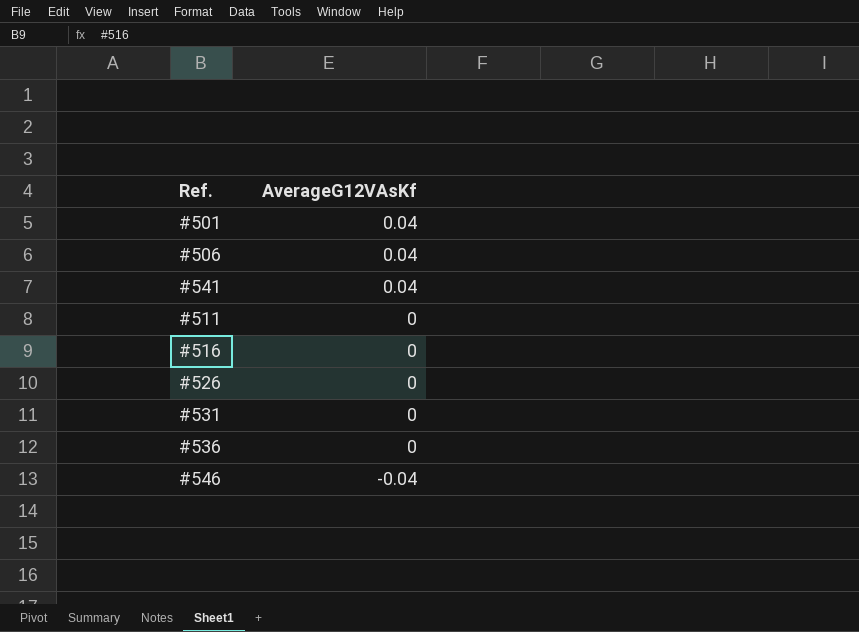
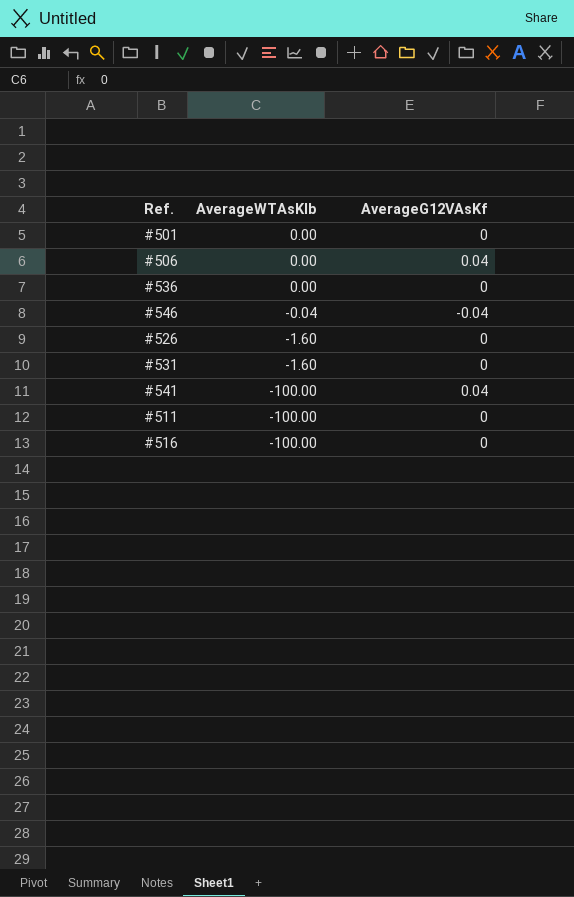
row order: AverageG12VAsKf descending -> AverageWTAsKlb descending
column AverageWTAsKlb | position: none -> 2
#501 | AverageG12VAsKf: 0.04 -> 0

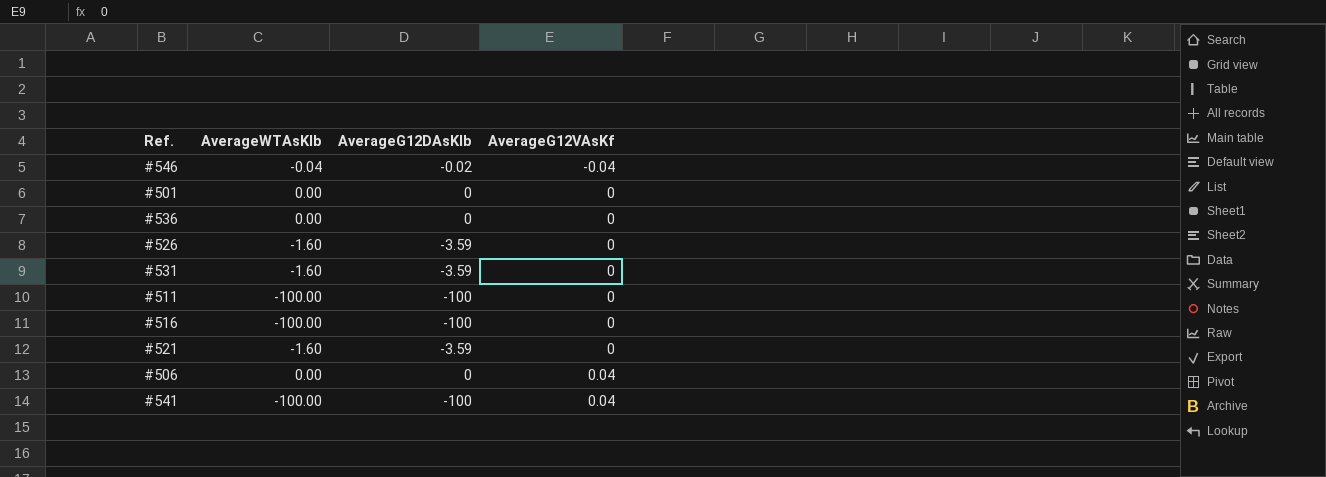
row order: AverageWTAsKlb descending -> AverageG12VAsKf ascending
column AverageG12DAsKlb | position: none -> 3
row #521: none -> -1.60 | -3.59 | 0

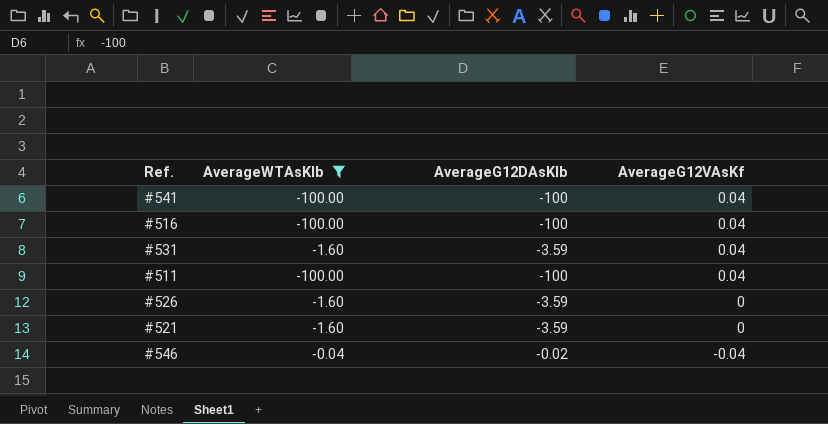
filter: none -> AverageWTAsKlb != 0.00
row order: AverageG12VAsKf ascending -> AverageG12VAsKf descending
#516 | AverageG12VAsKf: 0 -> 0.04
#531 | AverageG12VAsKf: 0 -> 0.04
#511 | AverageG12VAsKf: 0 -> 0.04

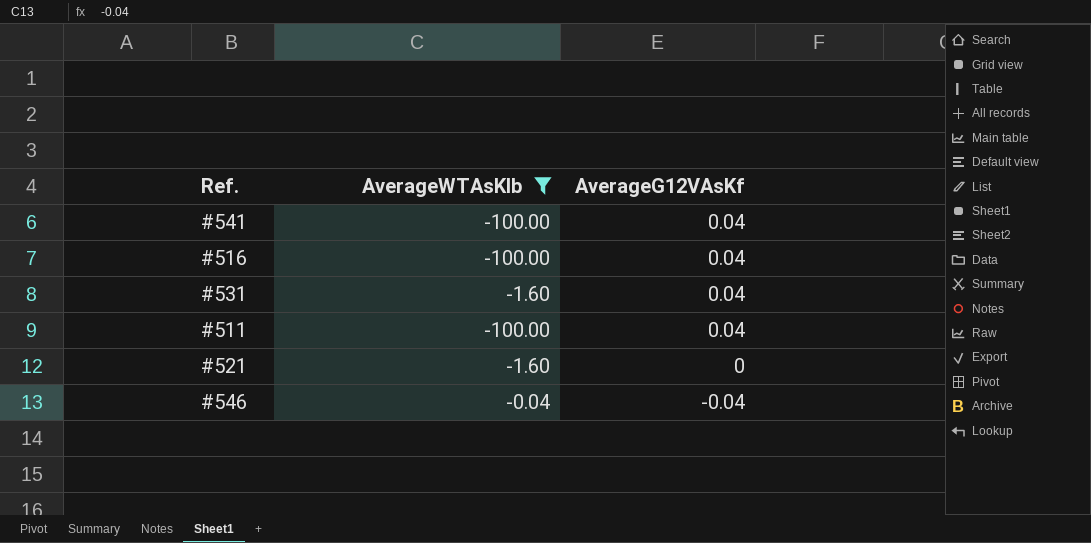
column AverageG12DAsKlb | position: 3 -> none
row #526: -1.60 | -3.59 | 0 -> none

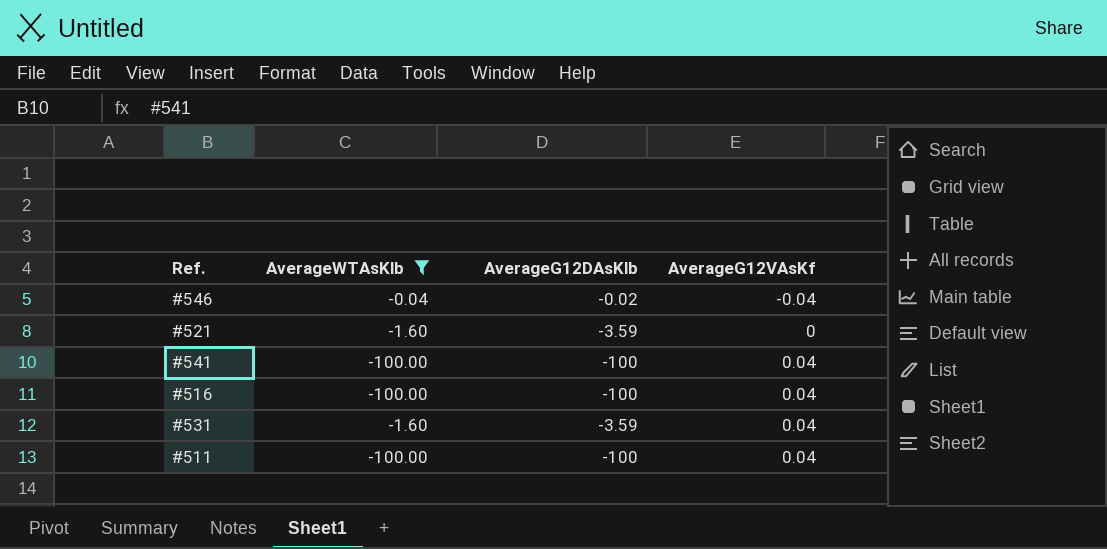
row order: AverageG12VAsKf descending -> AverageG12VAsKf ascending
column AverageG12DAsKlb | position: none -> 3

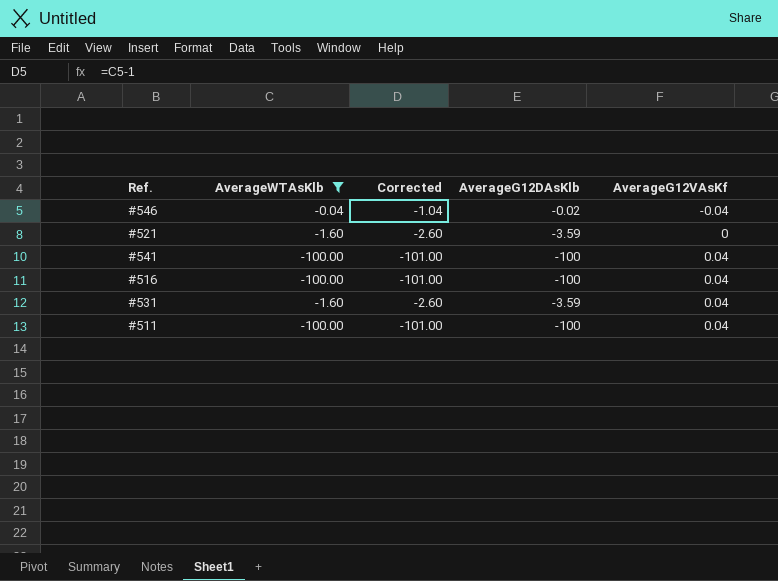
column Corrected | formula: none -> [AverageWTAsKlb] - 1

